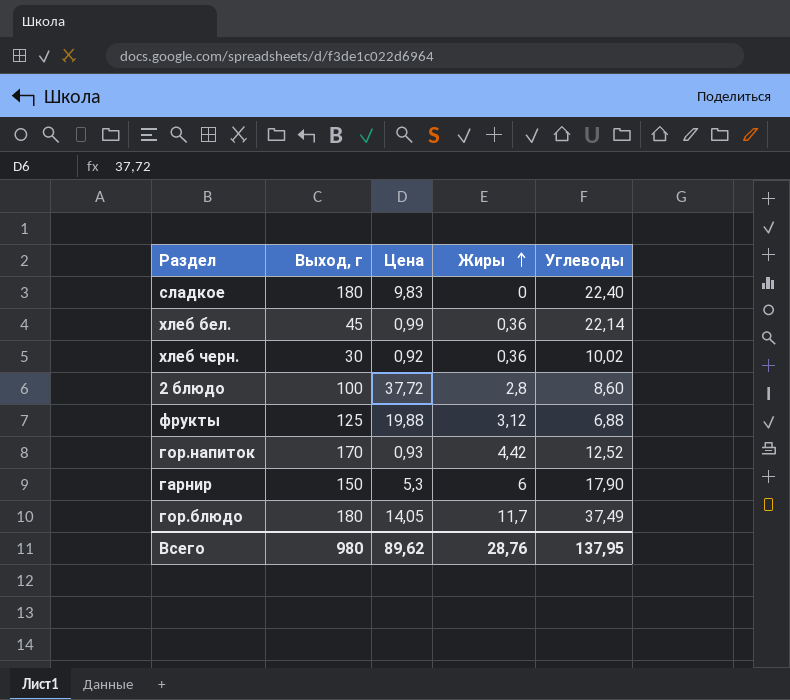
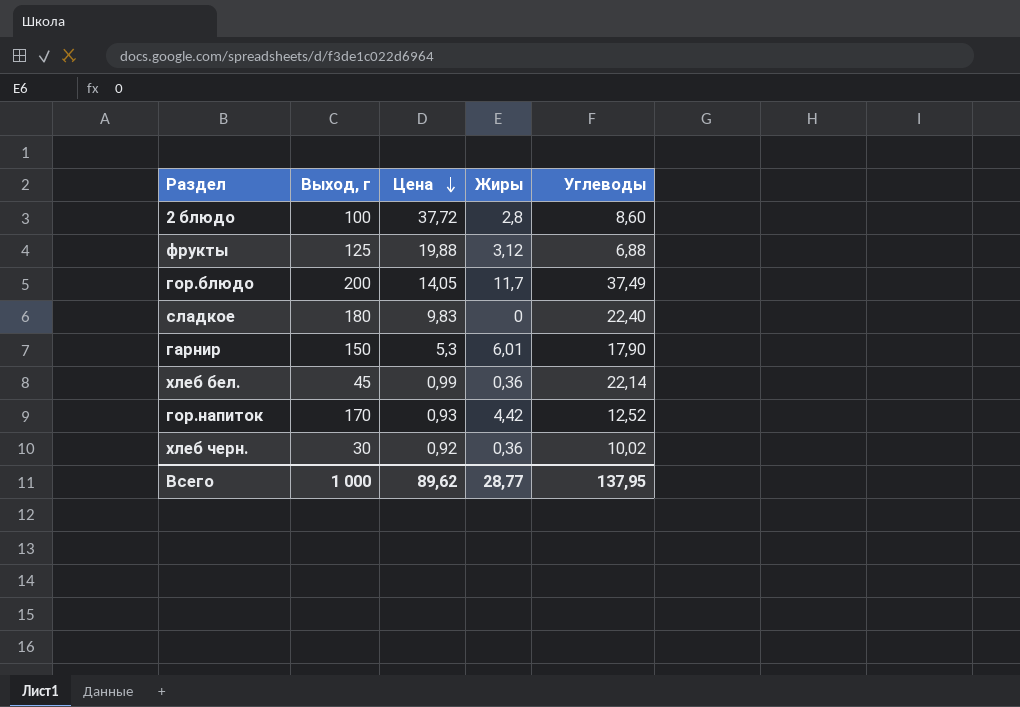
row order: Жиры ascending -> Цена descending
гор.блюдо | Выход, г: 180 -> 200
гарнир | Жиры: 6 -> 6,01
Всего | Выход, г: 980 -> 1 000
Всего | Жиры: 28,76 -> 28,77

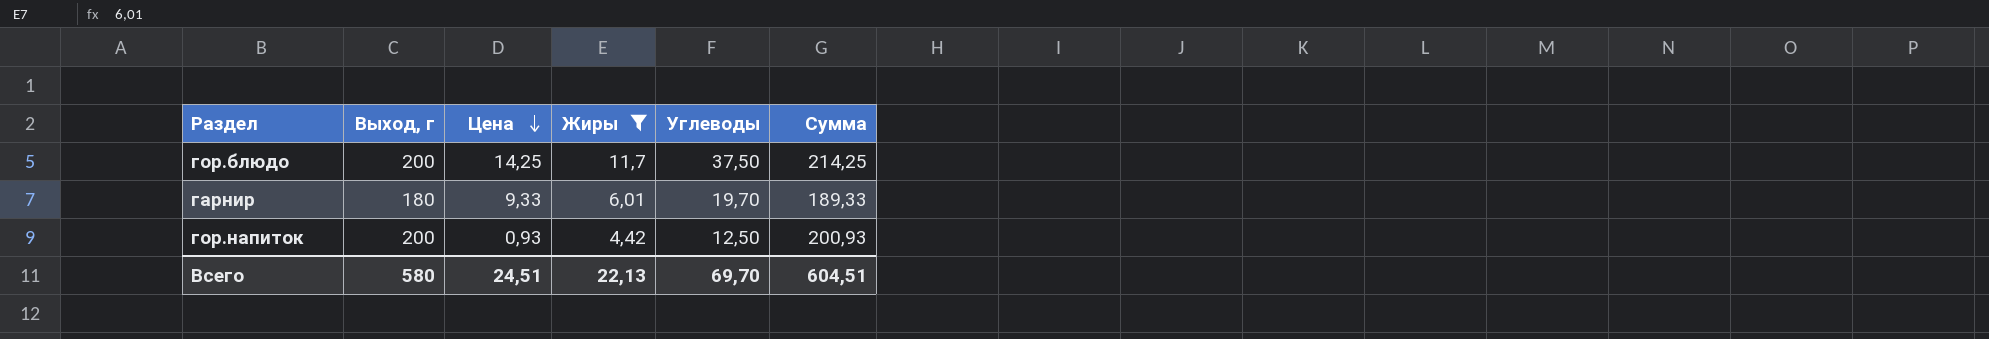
filter: none -> Жиры >= 4,42
column Сумма | formula: none -> [Выход, г] + [Цена]
гор.блюдо | Цена: 14,05 -> 14,25
гор.блюдо | Углеводы: 37,49 -> 37,50
гарнир | Выход, г: 150 -> 180
гарнир | Цена: 5,3 -> 9,33
гарнир | Углеводы: 17,90 -> 19,70
гор.напиток | Выход, г: 170 -> 200
гор.напиток | Углеводы: 12,52 -> 12,50
Всего | Выход, г: 1 000 -> 580
Всего | Цена: 89,62 -> 24,51
Всего | Жиры: 28,77 -> 22,13
Всего | Углеводы: 137,95 -> 69,70

